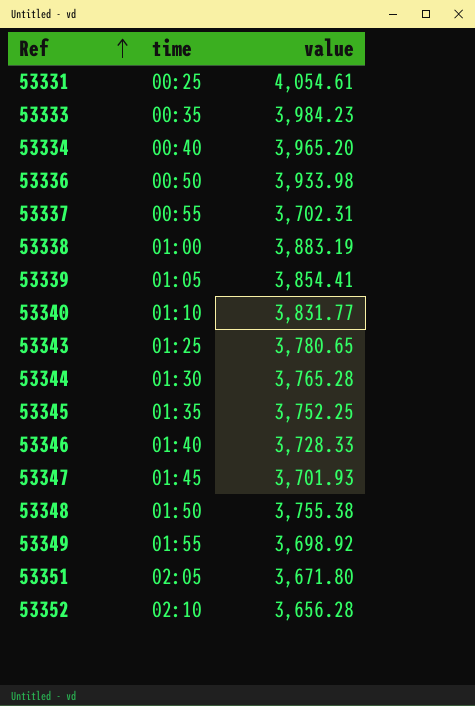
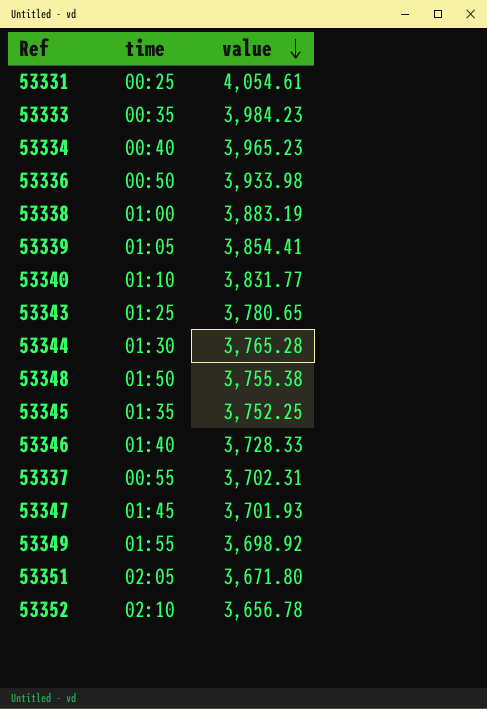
row order: Ref ascending -> value descending
53334 | value: 3,965.20 -> 3,965.23
53352 | value: 3,656.28 -> 3,656.78

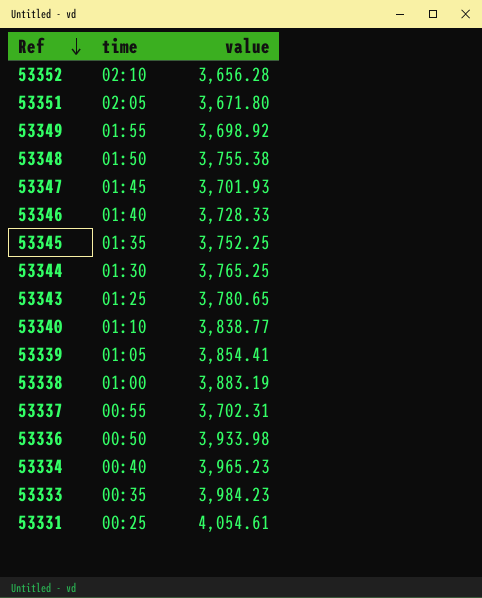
row order: value descending -> Ref descending
53352 | value: 3,656.78 -> 3,656.28
53344 | value: 3,765.28 -> 3,765.25
53340 | value: 3,831.77 -> 3,838.77

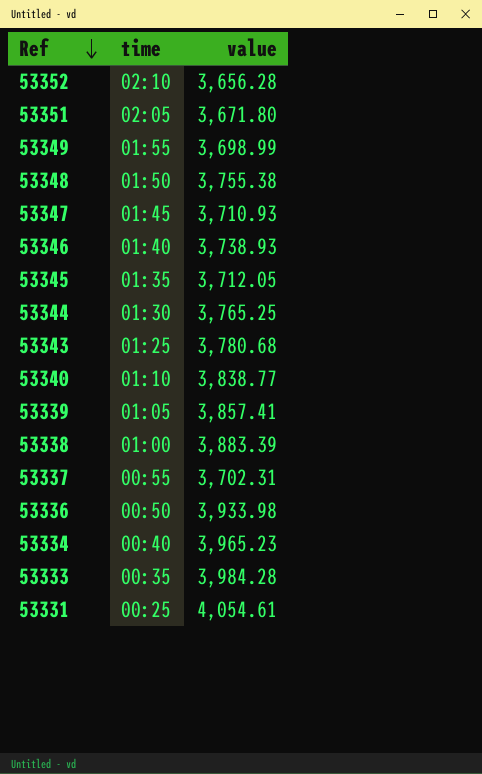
53349 | value: 3,698.92 -> 3,698.99
53347 | value: 3,701.93 -> 3,710.93
53346 | value: 3,728.33 -> 3,738.93
53345 | value: 3,752.25 -> 3,712.05
53343 | value: 3,780.65 -> 3,780.68
53339 | value: 3,854.41 -> 3,857.41
53338 | value: 3,883.19 -> 3,883.39
53333 | value: 3,984.23 -> 3,984.28

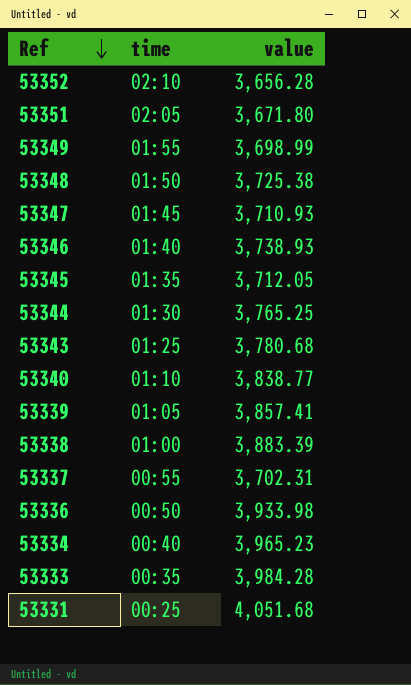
53348 | value: 3,755.38 -> 3,725.38
53331 | value: 4,054.61 -> 4,051.68

